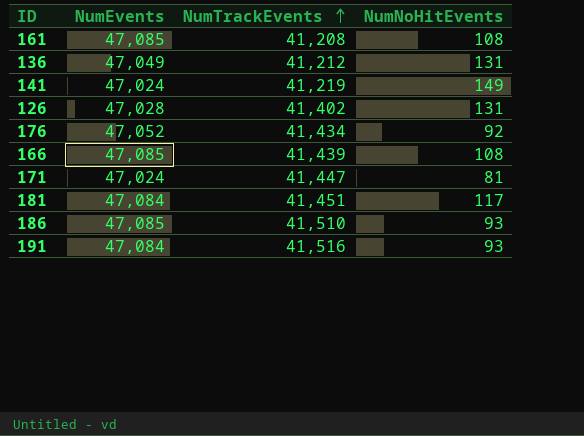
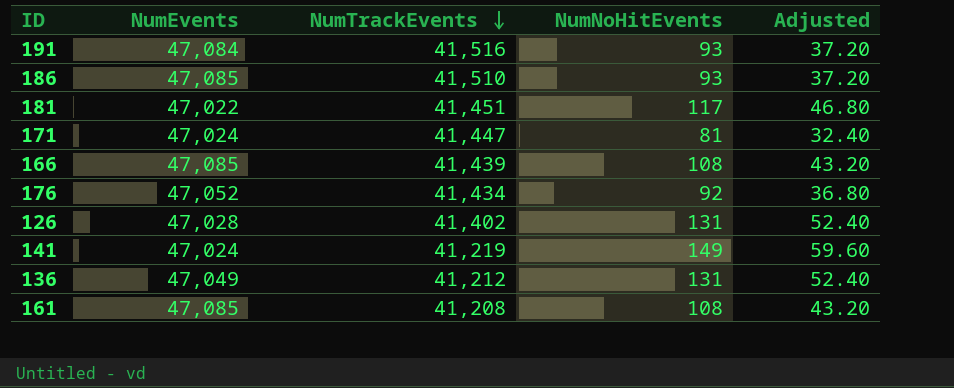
row order: NumTrackEvents ascending -> NumTrackEvents descending
column Adjusted | formula: none -> [NumNoHitEvents] * 0.4
181 | NumEvents: 47,084 -> 47,022

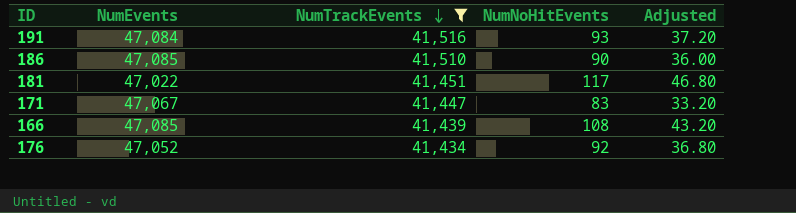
filter: none -> NumTrackEvents >= 41,434
186 | NumNoHitEvents: 93 -> 90
186 | Adjusted: 37.20 -> 36.00
171 | NumEvents: 47,024 -> 47,067
171 | NumNoHitEvents: 81 -> 83
171 | Adjusted: 32.40 -> 33.20

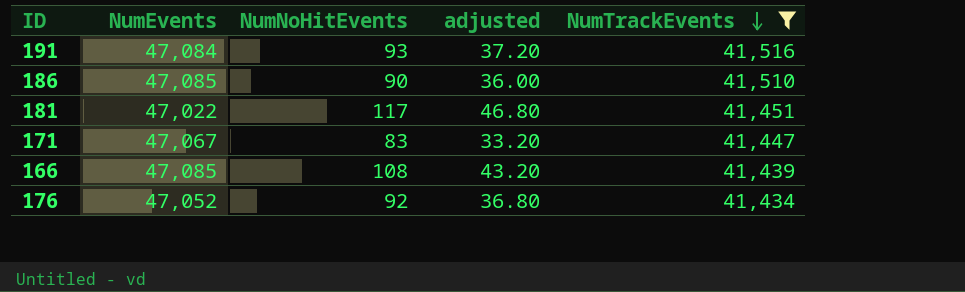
column name: Adjusted -> adjusted
column NumTrackEvents | position: 3 -> 5

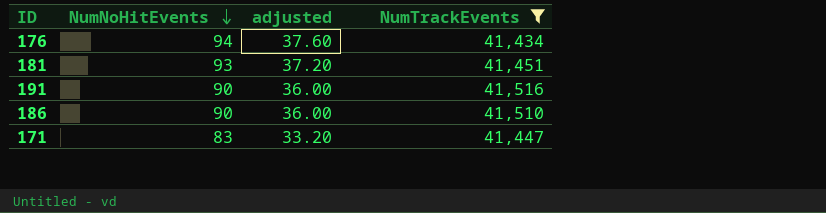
row order: NumTrackEvents descending -> NumNoHitEvents descending
column NumEvents | position: 2 -> none
row 166: 47,085 | 108 | 43.20 | 41,439 -> none
176 | NumNoHitEvents: 92 -> 94
176 | adjusted: 36.80 -> 37.60
181 | NumNoHitEvents: 117 -> 93
181 | adjusted: 46.80 -> 37.20
191 | NumNoHitEvents: 93 -> 90
191 | adjusted: 37.20 -> 36.00

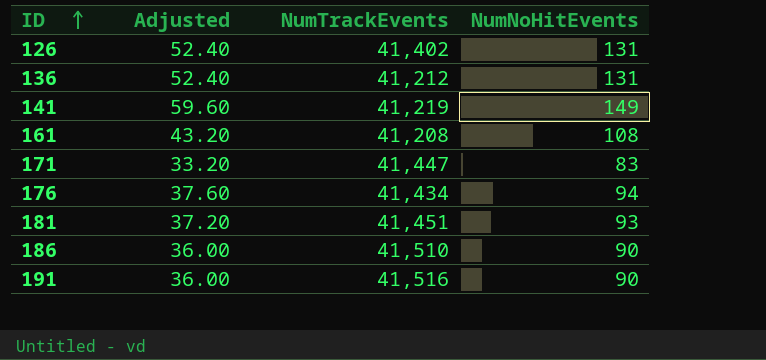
filter: NumTrackEvents >= 41,434 -> none
row order: NumNoHitEvents descending -> ID ascending
column name: adjusted -> Adjusted
column NumNoHitEvents | position: 2 -> 4

